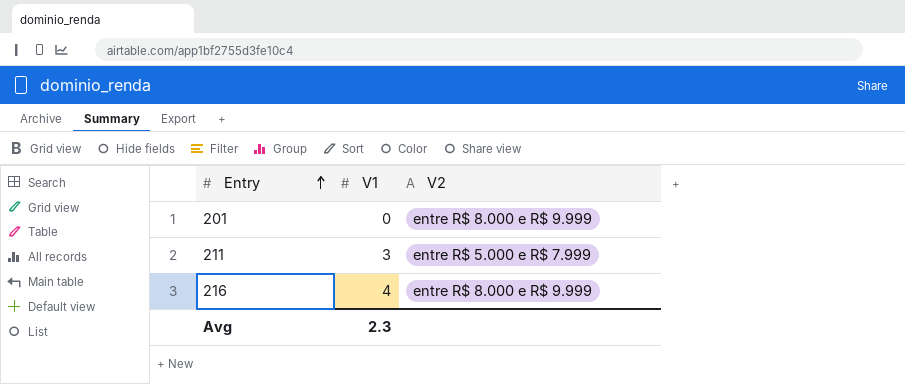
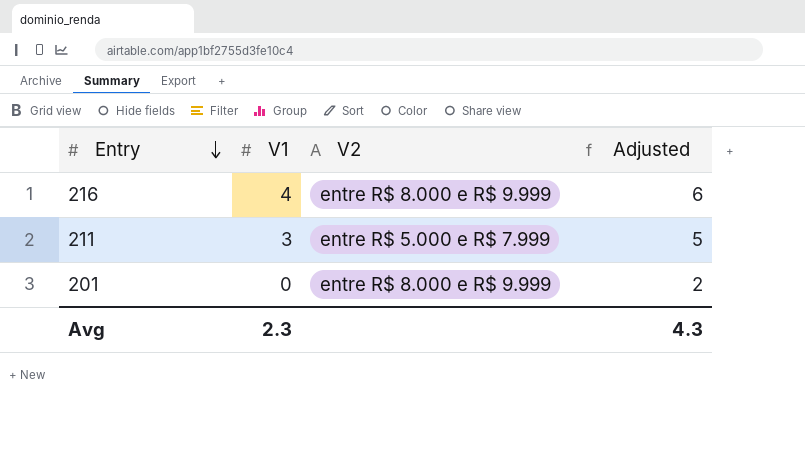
row order: Entry ascending -> Entry descending
column Adjusted | formula: none -> [V1] + 2

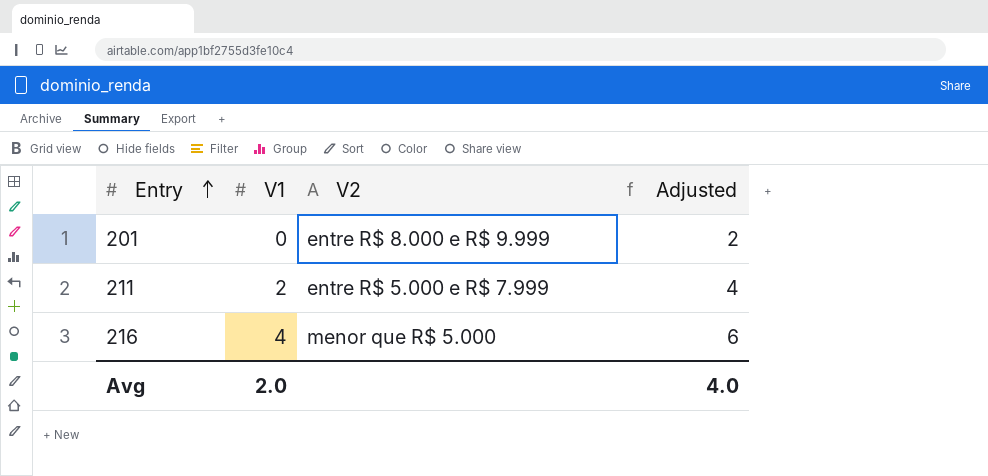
row order: Entry descending -> Entry ascending
211 | V1: 3 -> 2
211 | Adjusted: 5 -> 4
216 | V2: entre R$ 8.000 e R$ 9.999 -> menor que R$ 5.000
Avg | V1: 2.3 -> 2.0
Avg | Adjusted: 4.3 -> 4.0

